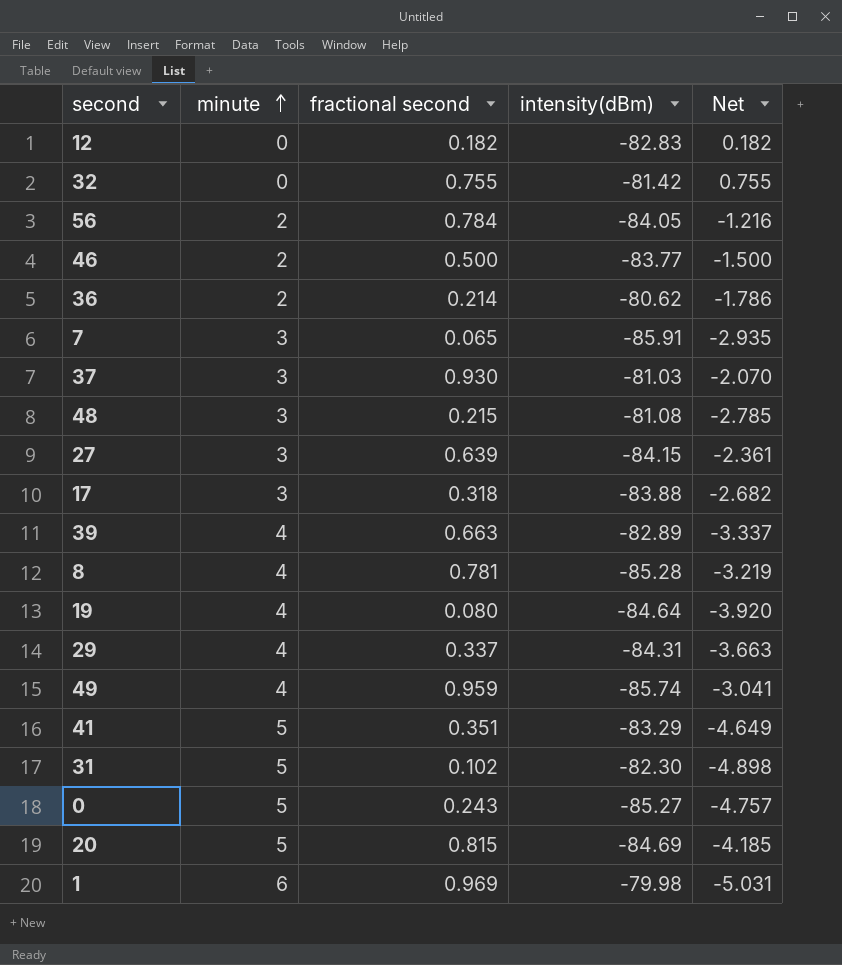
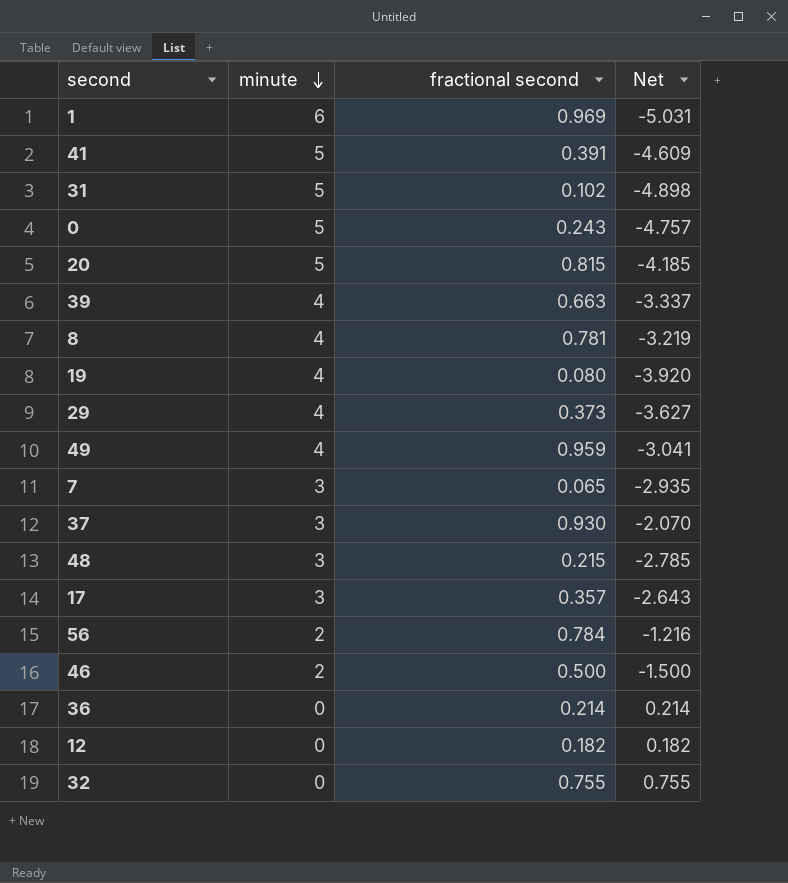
row order: minute ascending -> minute descending
column intensity(dBm) | position: 4 -> none
row 27: 3 | 0.639 | -84.15 | -2.361 -> none
41 | fractional second: 0.351 -> 0.391
41 | Net: -4.649 -> -4.609
29 | fractional second: 0.337 -> 0.373
29 | Net: -3.663 -> -3.627
17 | fractional second: 0.318 -> 0.357
17 | Net: -2.682 -> -2.643
36 | minute: 2 -> 0
36 | Net: -1.786 -> 0.214

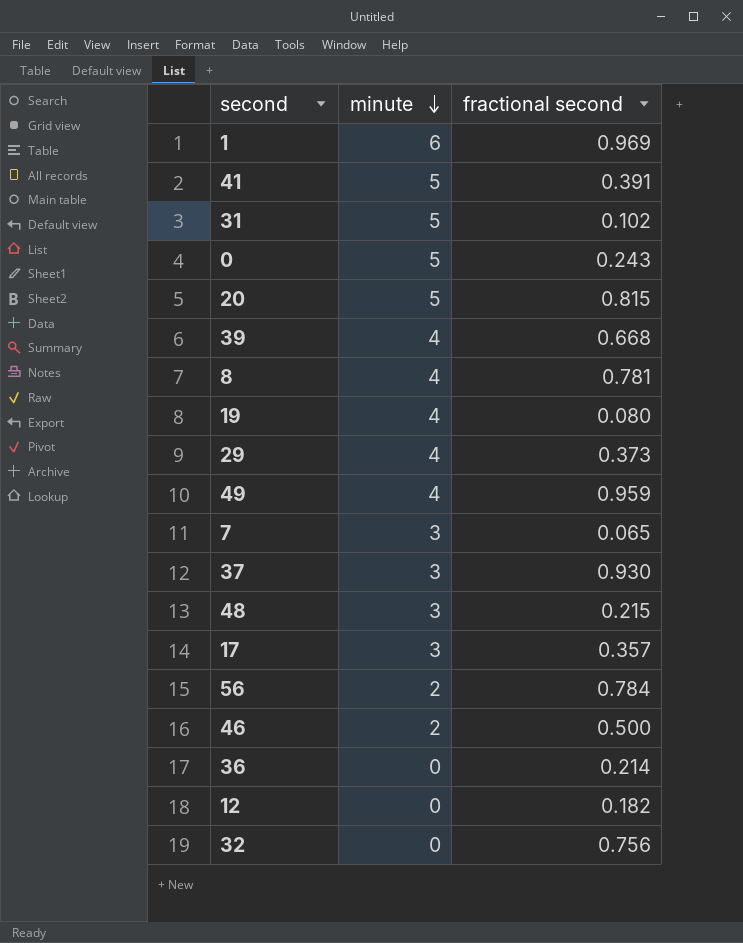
column Net | formula: [fractional second] - [minute] -> none
39 | fractional second: 0.663 -> 0.668
32 | fractional second: 0.755 -> 0.756

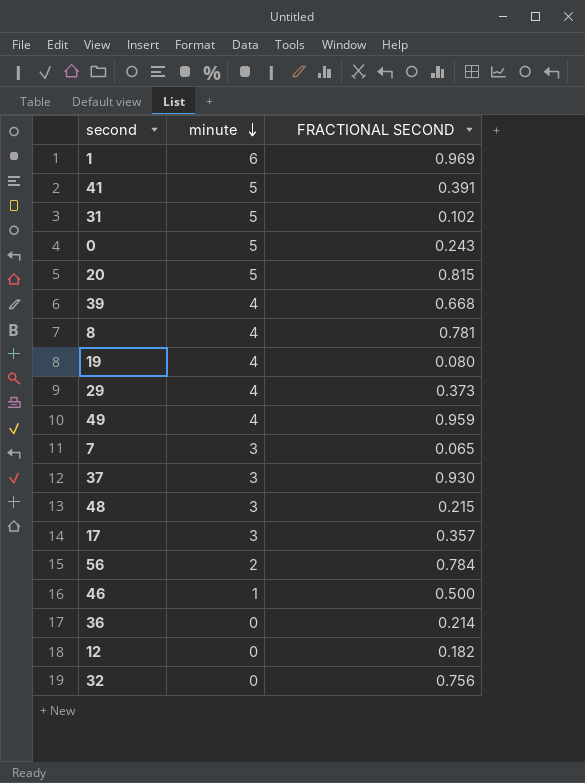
column name: fractional second -> FRACTIONAL SECOND
46 | minute: 2 -> 1

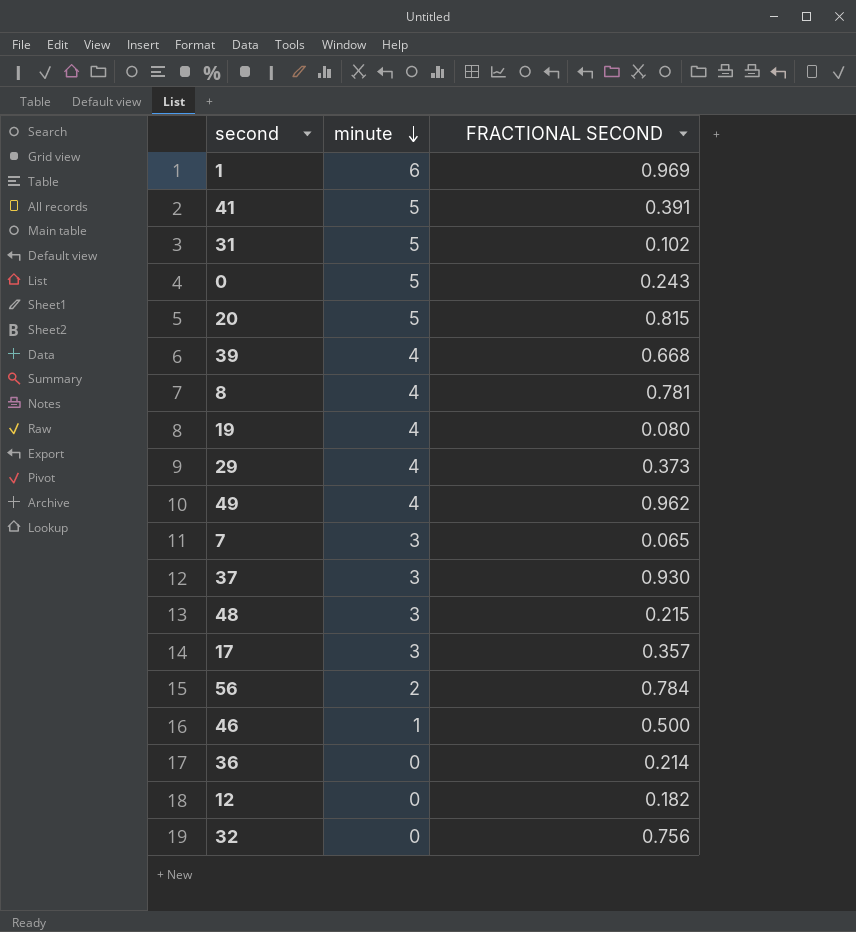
49 | FRACTIONAL SECOND: 0.959 -> 0.962

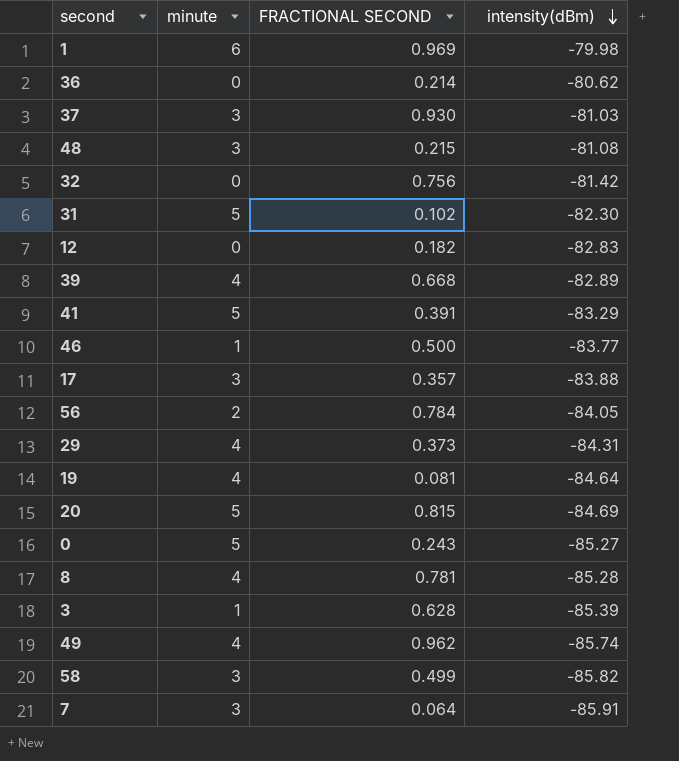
row order: minute descending -> intensity(dBm) descending
column intensity(dBm) | position: none -> 4
19 | FRACTIONAL SECOND: 0.080 -> 0.081
row 3: none -> 1 | 0.628 | -85.39
row 58: none -> 3 | 0.499 | -85.82
7 | FRACTIONAL SECOND: 0.065 -> 0.064

